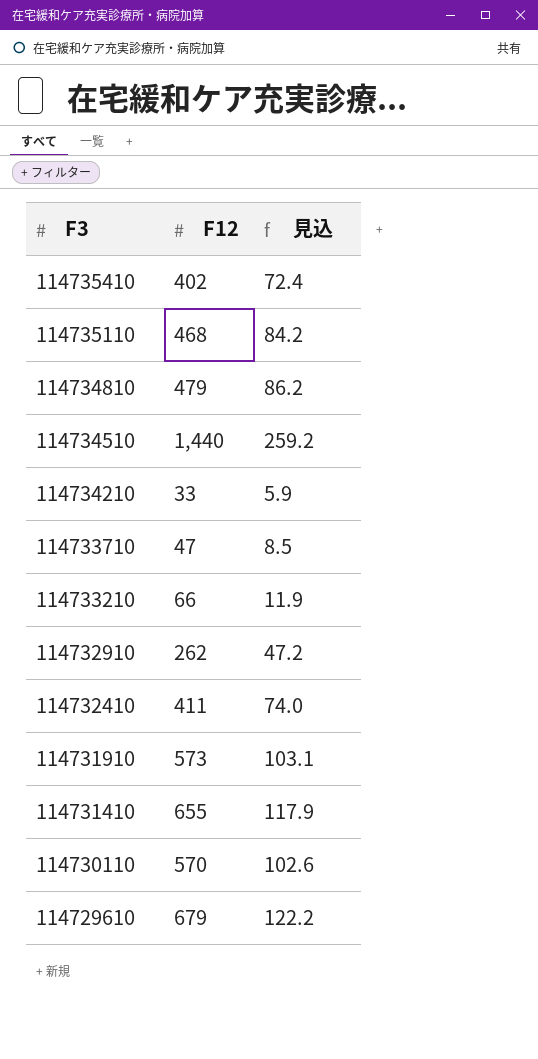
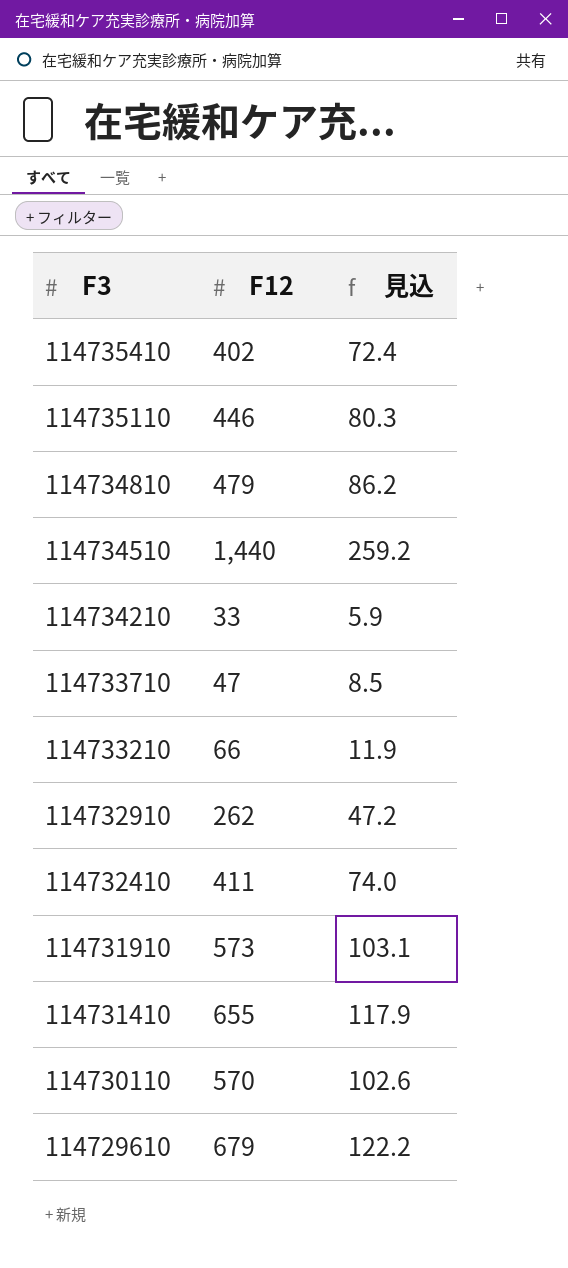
114735110 | F12: 468 -> 446
114735110 | 見込: 84.2 -> 80.3

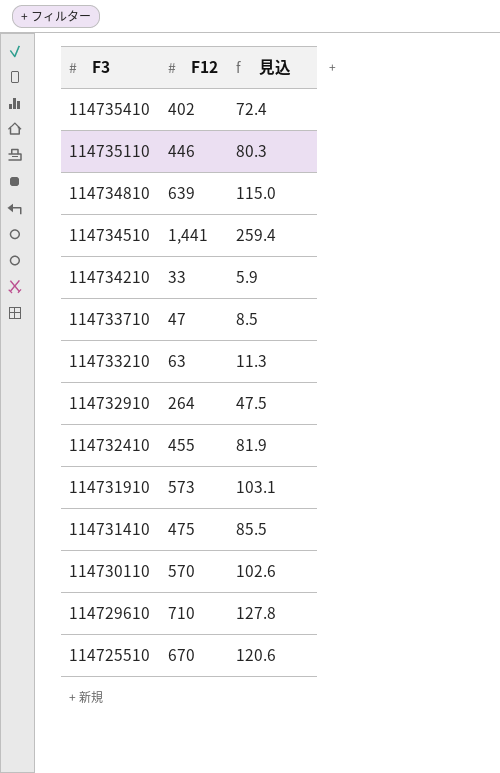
114734810 | F12: 479 -> 639
114734810 | 見込: 86.2 -> 115.0
114734510 | F12: 1,440 -> 1,441
114734510 | 見込: 259.2 -> 259.4
114733210 | F12: 66 -> 63
114733210 | 見込: 11.9 -> 11.3
114732910 | F12: 262 -> 264
114732910 | 見込: 47.2 -> 47.5
114732410 | F12: 411 -> 455
114732410 | 見込: 74.0 -> 81.9
114731410 | F12: 655 -> 475
114731410 | 見込: 117.9 -> 85.5
114729610 | F12: 679 -> 710
114729610 | 見込: 122.2 -> 127.8
row 114725510: none -> 670 | 120.6

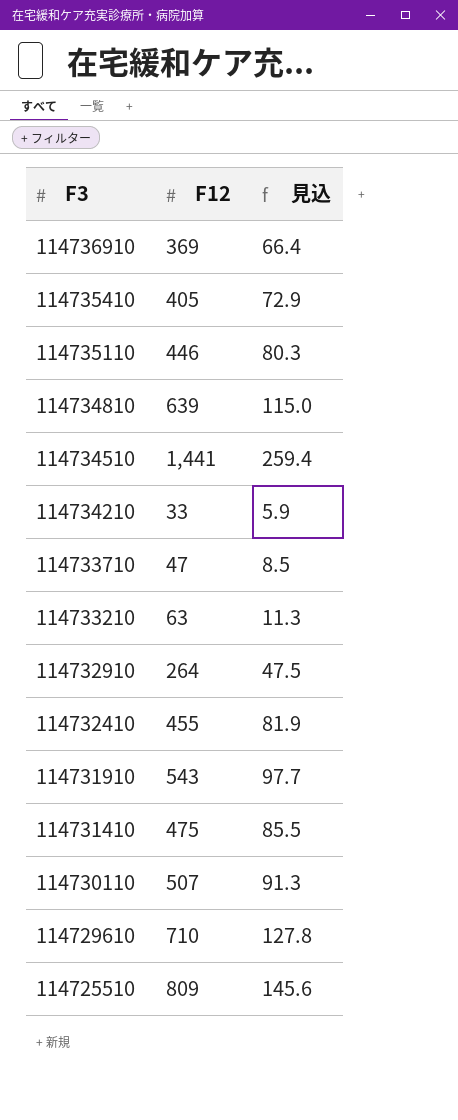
row 114736910: none -> 369 | 66.4
114735410 | F12: 402 -> 405
114735410 | 見込: 72.4 -> 72.9
114731910 | F12: 573 -> 543
114731910 | 見込: 103.1 -> 97.7
114730110 | F12: 570 -> 507
114730110 | 見込: 102.6 -> 91.3
114725510 | F12: 670 -> 809
114725510 | 見込: 120.6 -> 145.6

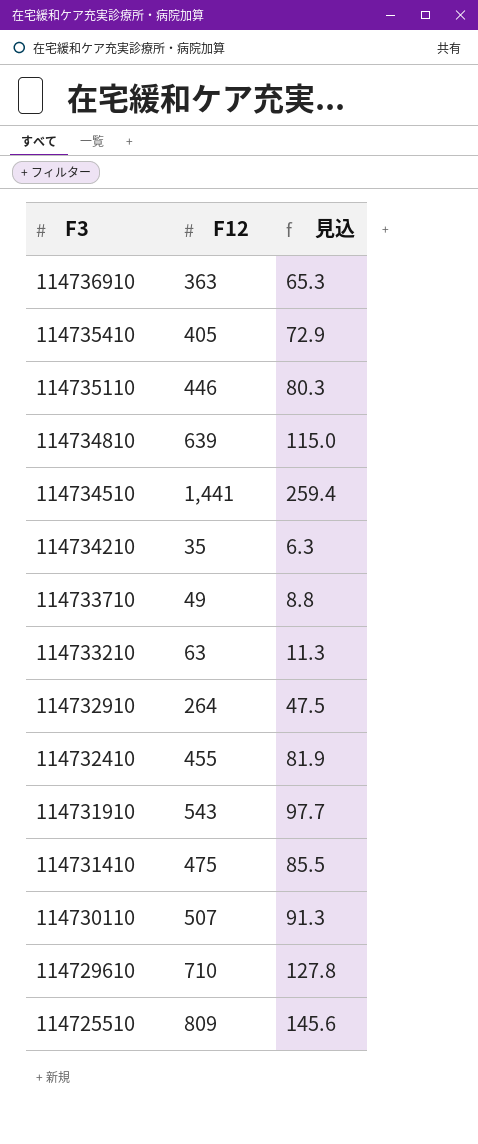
114736910 | F12: 369 -> 363
114736910 | 見込: 66.4 -> 65.3
114734210 | F12: 33 -> 35
114734210 | 見込: 5.9 -> 6.3
114733710 | F12: 47 -> 49
114733710 | 見込: 8.5 -> 8.8

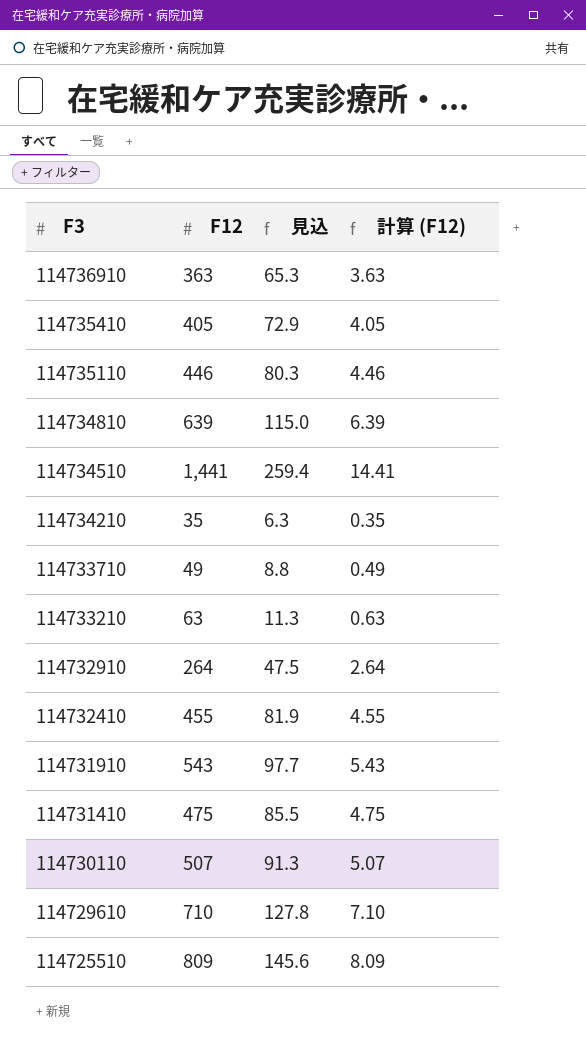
column 計算 (F12) | formula: none -> [F12] * 0.01

